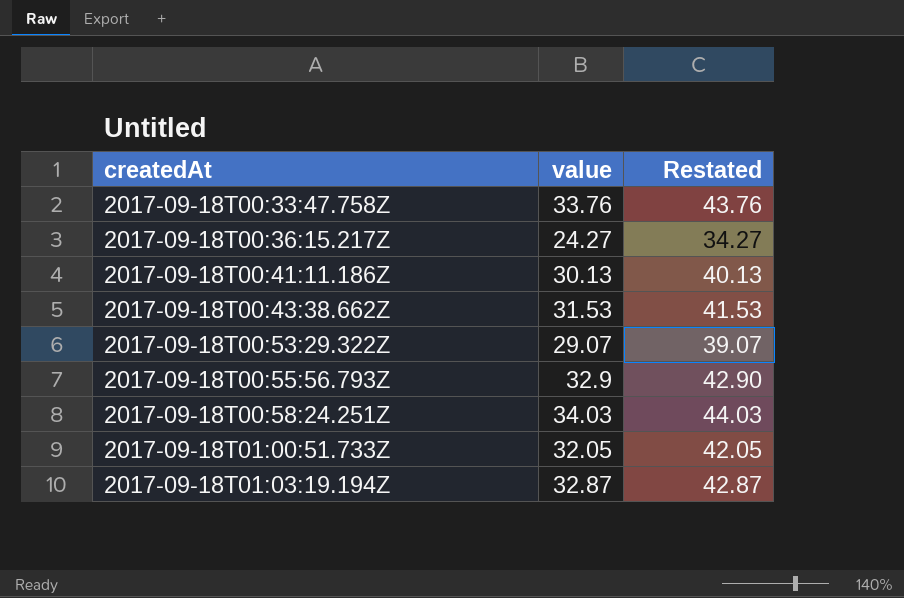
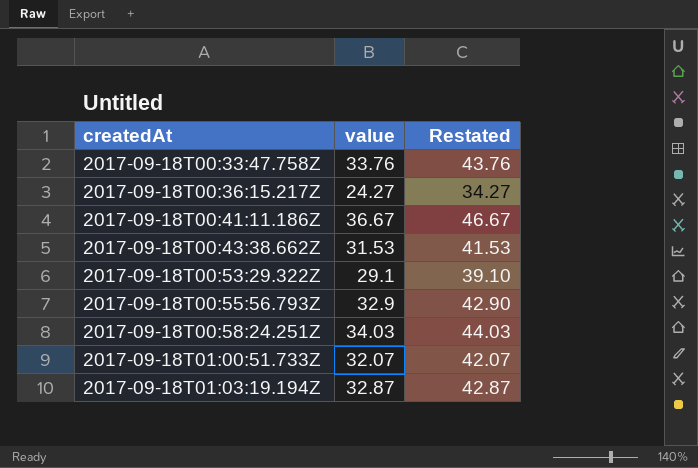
2017-09-18T00:41:11.186Z | value: 30.13 -> 36.67
2017-09-18T00:41:11.186Z | Restated: 40.13 -> 46.67
2017-09-18T00:53:29.322Z | value: 29.07 -> 29.1
2017-09-18T00:53:29.322Z | Restated: 39.07 -> 39.10
2017-09-18T01:00:51.733Z | value: 32.05 -> 32.07
2017-09-18T01:00:51.733Z | Restated: 42.05 -> 42.07

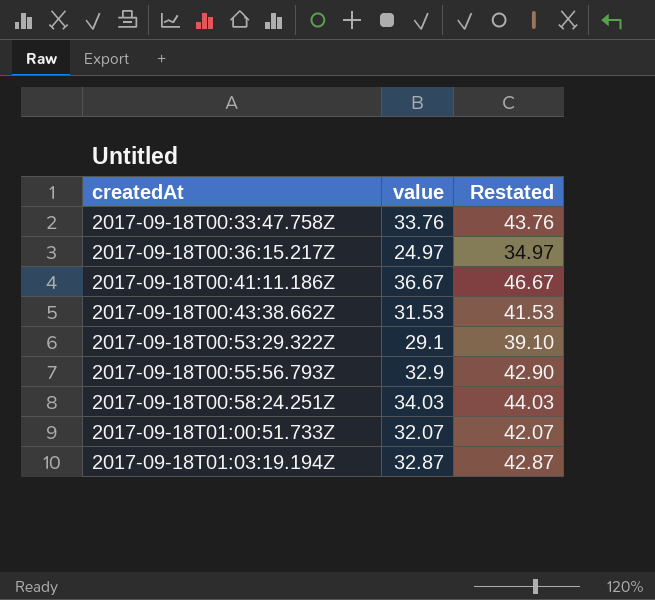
2017-09-18T00:36:15.217Z | value: 24.27 -> 24.97
2017-09-18T00:36:15.217Z | Restated: 34.27 -> 34.97

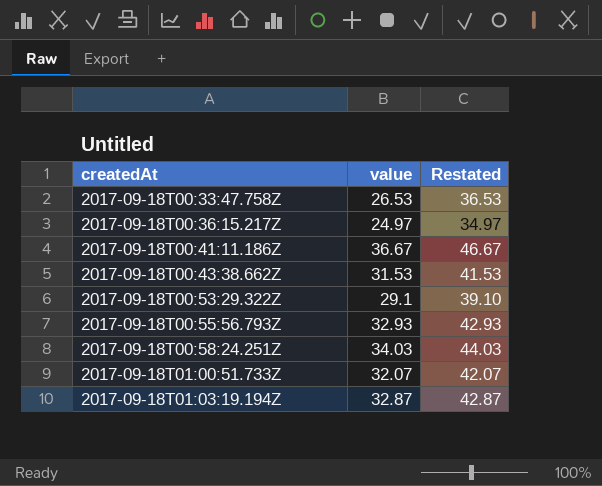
2017-09-18T00:33:47.758Z | value: 33.76 -> 26.53
2017-09-18T00:33:47.758Z | Restated: 43.76 -> 36.53
2017-09-18T00:55:56.793Z | value: 32.9 -> 32.93
2017-09-18T00:55:56.793Z | Restated: 42.90 -> 42.93

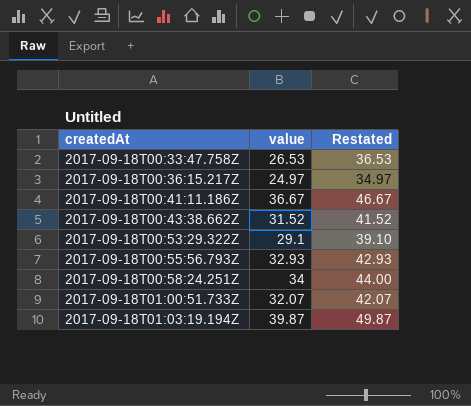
2017-09-18T00:43:38.662Z | value: 31.53 -> 31.52
2017-09-18T00:43:38.662Z | Restated: 41.53 -> 41.52
2017-09-18T00:58:24.251Z | value: 34.03 -> 34
2017-09-18T00:58:24.251Z | Restated: 44.03 -> 44.00
2017-09-18T01:03:19.194Z | value: 32.87 -> 39.87
2017-09-18T01:03:19.194Z | Restated: 42.87 -> 49.87

